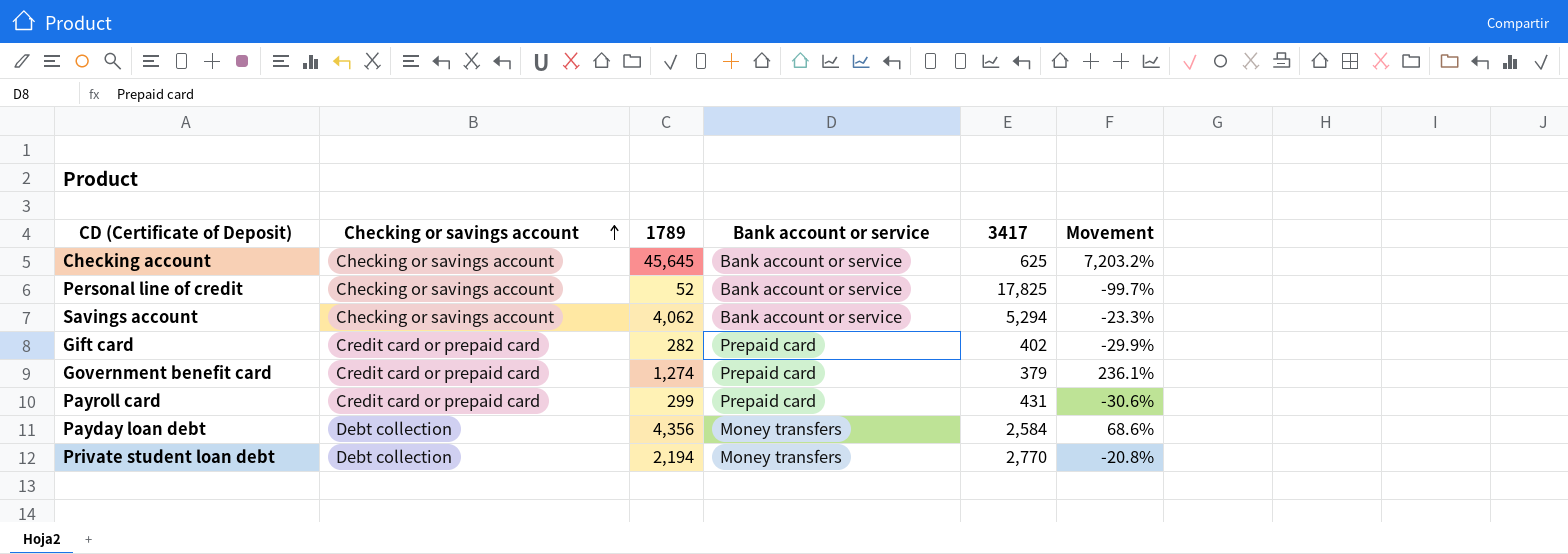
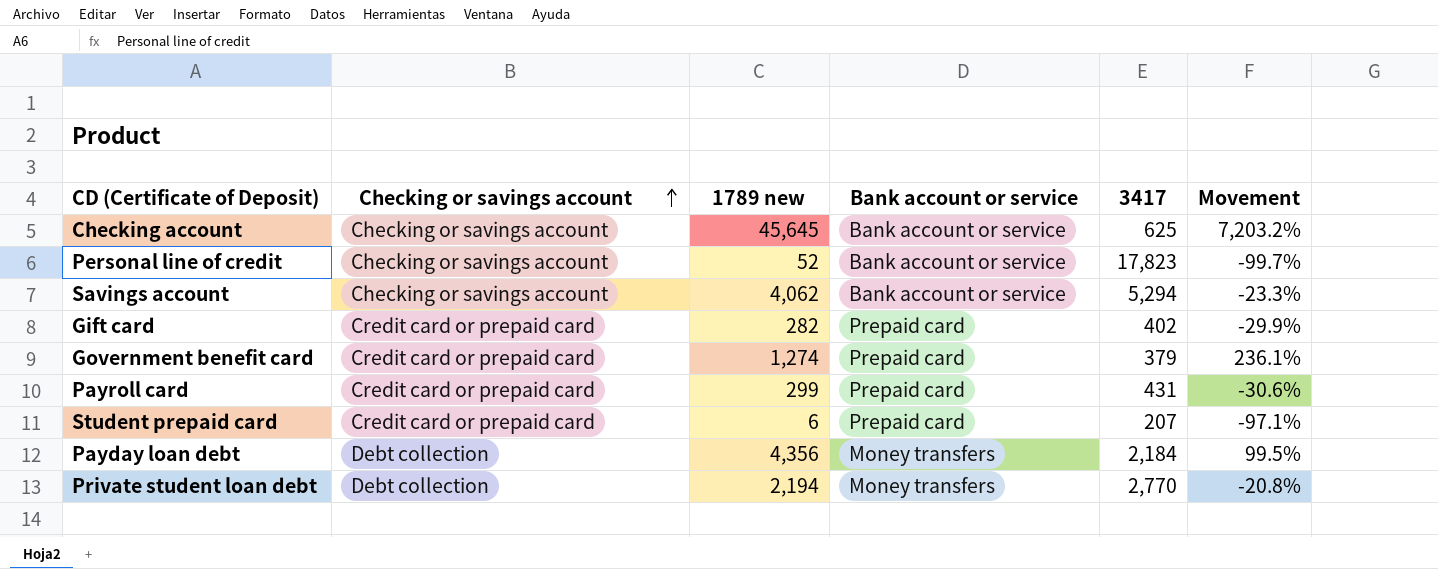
column name: 1789 -> 1789 new
Personal line of credit | 3417: 17,825 -> 17,823
row Student prepaid card: none -> Credit card or prepaid card | 6 | Prepaid card | 207 | -97.1%
Payday loan debt | 3417: 2,584 -> 2,184
Payday loan debt | Movement: 68.6% -> 99.5%

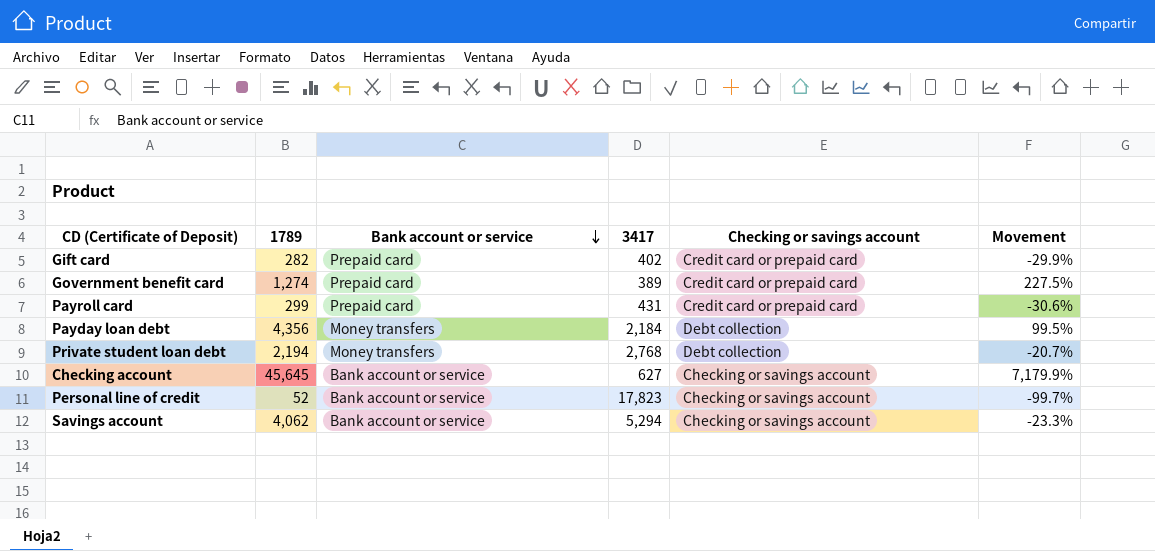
row order: Checking or savings account ascending -> Bank account or service descending
column name: 1789 new -> 1789
column Checking or savings account | position: 2 -> 5
row Student prepaid card: Credit card or prepaid card | 6 | Prepaid card | 207 | -97.1% -> none
Government benefit card | 3417: 379 -> 389
Government benefit card | Movement: 236.1% -> 227.5%
Private student loan debt | 3417: 2,770 -> 2,768
Private student loan debt | Movement: -20.8% -> -20.7%
Checking account | 3417: 625 -> 627
Checking account | Movement: 7,203.2% -> 7,179.9%

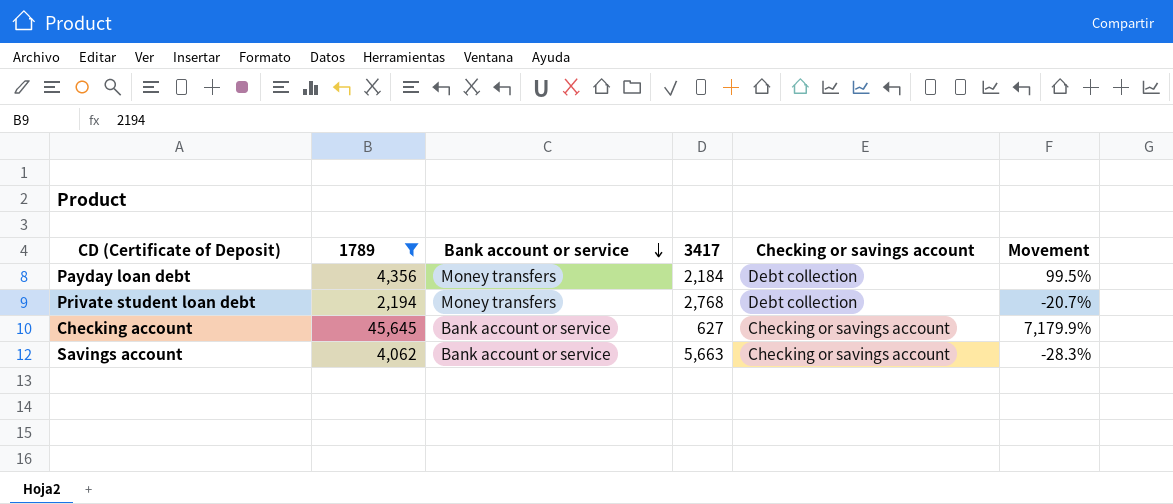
filter: none -> 1789 >= 2,194
Savings account | 3417: 5,294 -> 5,663
Savings account | Movement: -23.3% -> -28.3%

